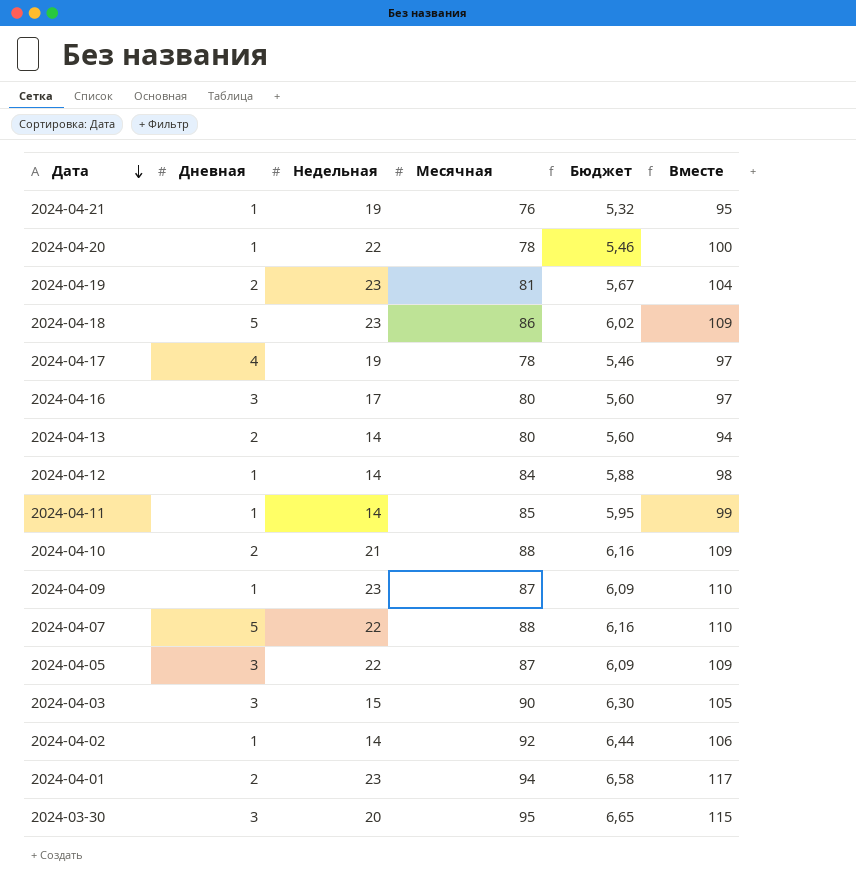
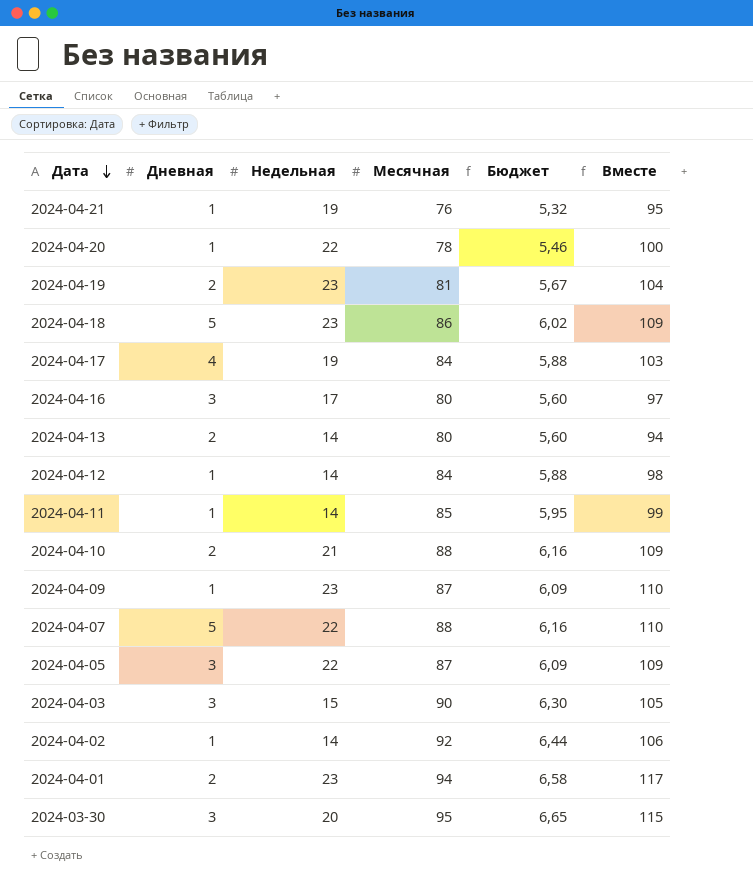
2024-04-17 | Месячная: 78 -> 84
2024-04-17 | Бюджет: 5,46 -> 5,88
2024-04-17 | Вместе: 97 -> 103

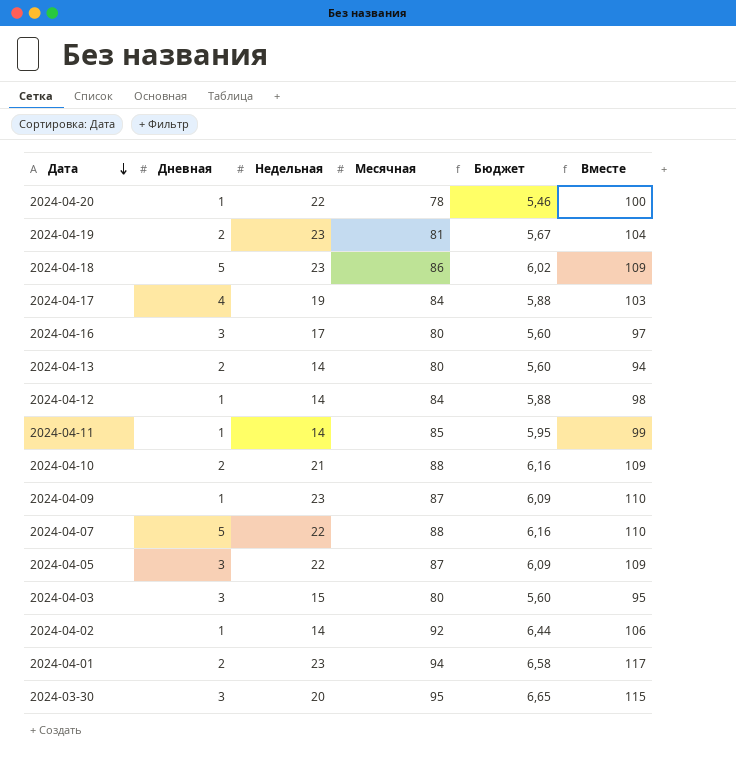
row 2024-04-21: 1 | 19 | 76 | 5,32 | 95 -> none
2024-04-03 | Месячная: 90 -> 80
2024-04-03 | Бюджет: 6,30 -> 5,60
2024-04-03 | Вместе: 105 -> 95

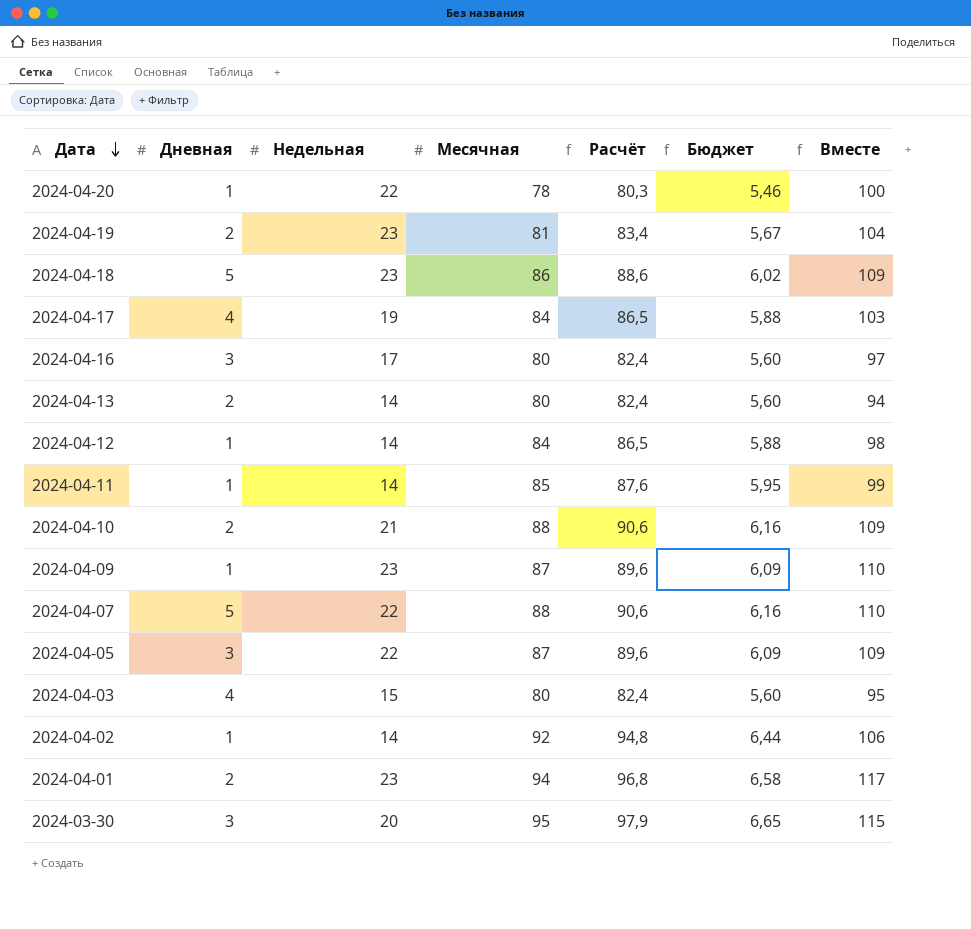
column Расчёт | formula: none -> [Месячная] * 1,03
2024-04-03 | Дневная: 3 -> 4

